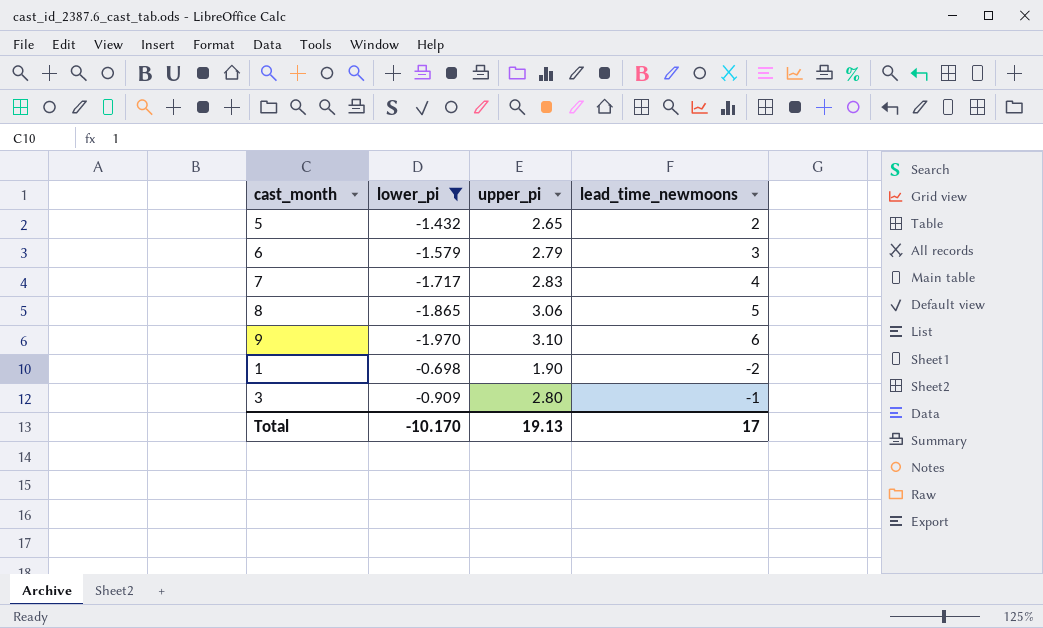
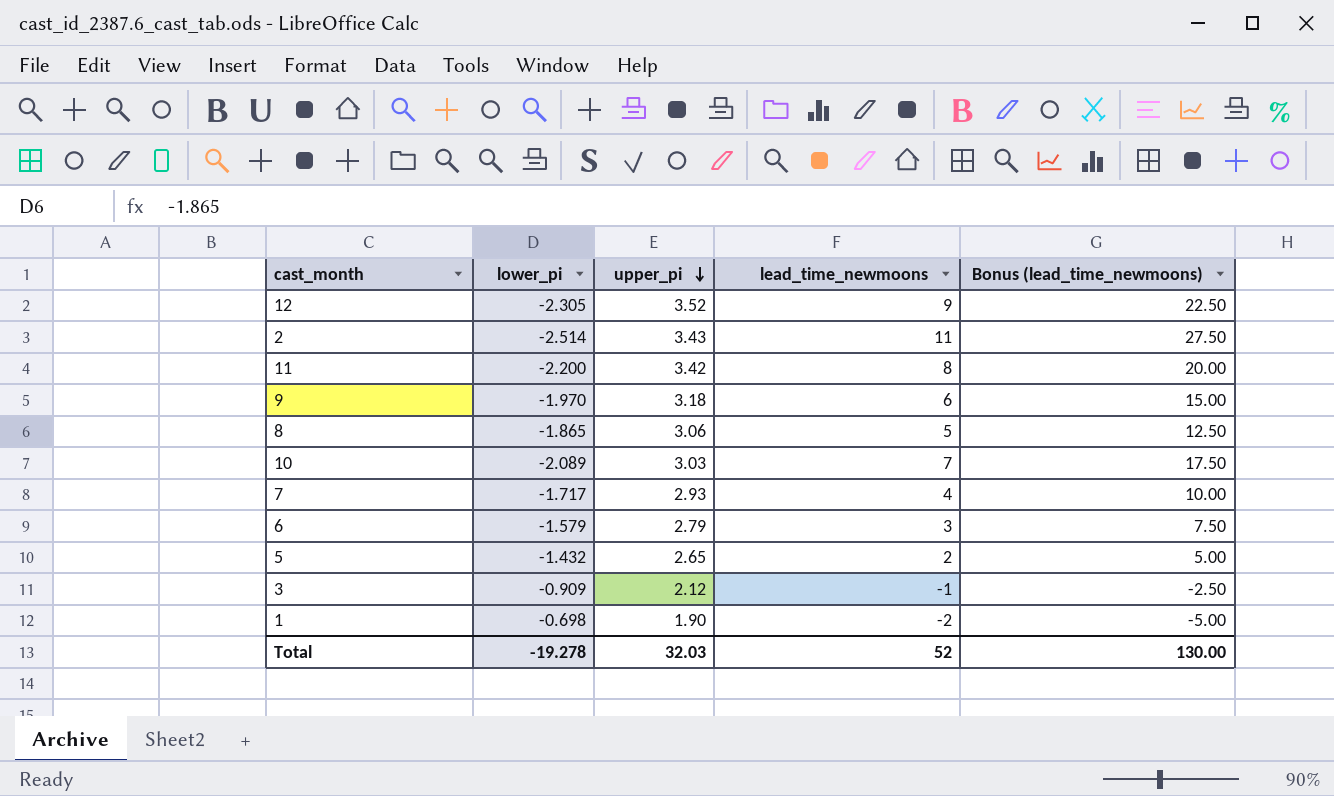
filter: lower_pi >= -1.970 -> none
row order: none -> upper_pi descending
column Bonus (lead_time_newmoons) | formula: none -> [lead_time_newmoons] * 2.5
9 | upper_pi: 3.10 -> 3.18
7 | upper_pi: 2.83 -> 2.93
3 | upper_pi: 2.80 -> 2.12
Total | lower_pi: -10.170 -> -19.278
Total | upper_pi: 19.13 -> 32.03
Total | lead_time_newmoons: 17 -> 52

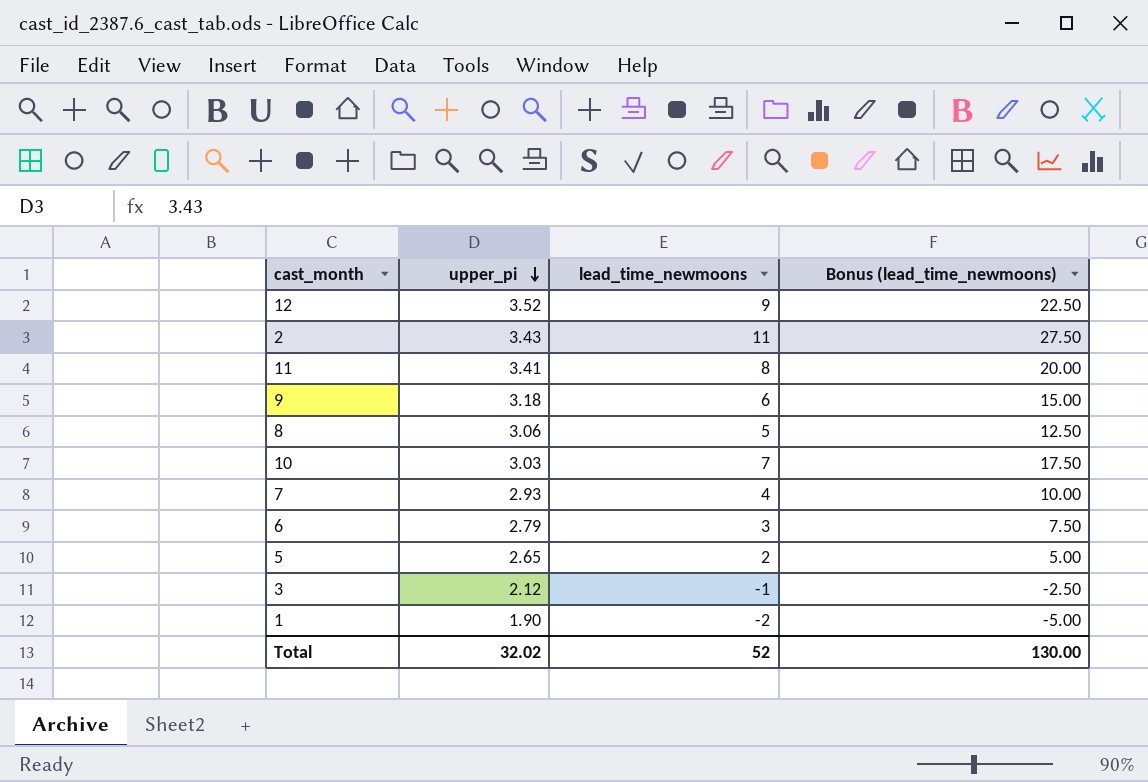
column lower_pi | position: 2 -> none
11 | upper_pi: 3.42 -> 3.41
Total | upper_pi: 32.03 -> 32.02

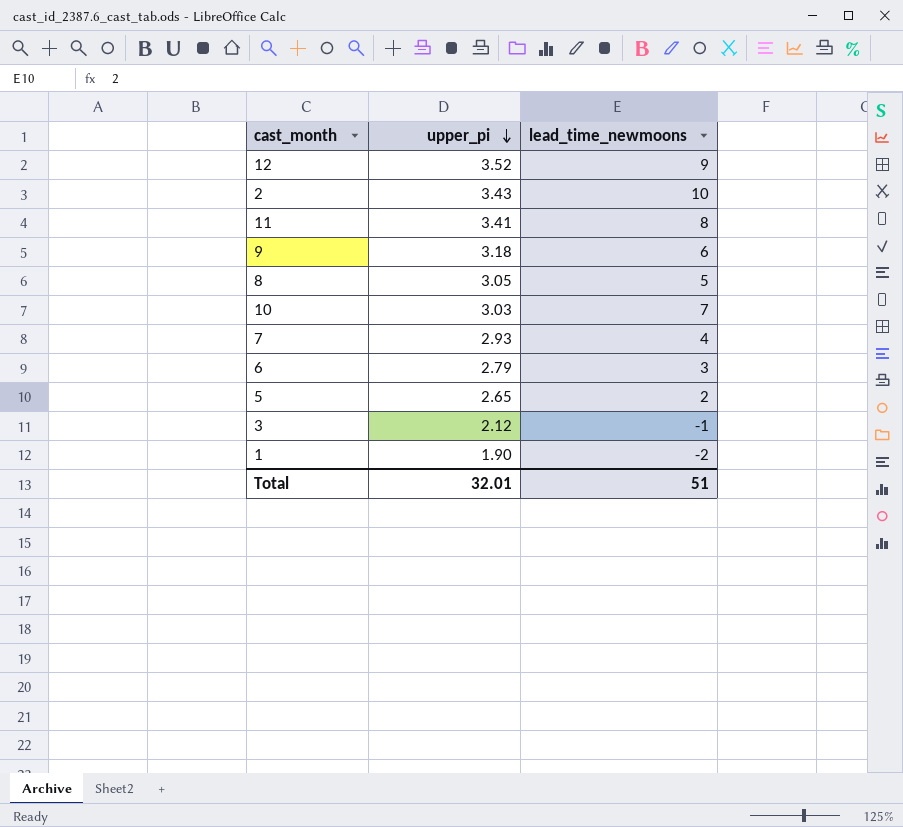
column Bonus (lead_time_newmoons) | formula: [lead_time_newmoons] * 2.5 -> none
2 | lead_time_newmoons: 11 -> 10
8 | upper_pi: 3.06 -> 3.05
Total | upper_pi: 32.02 -> 32.01
Total | lead_time_newmoons: 52 -> 51

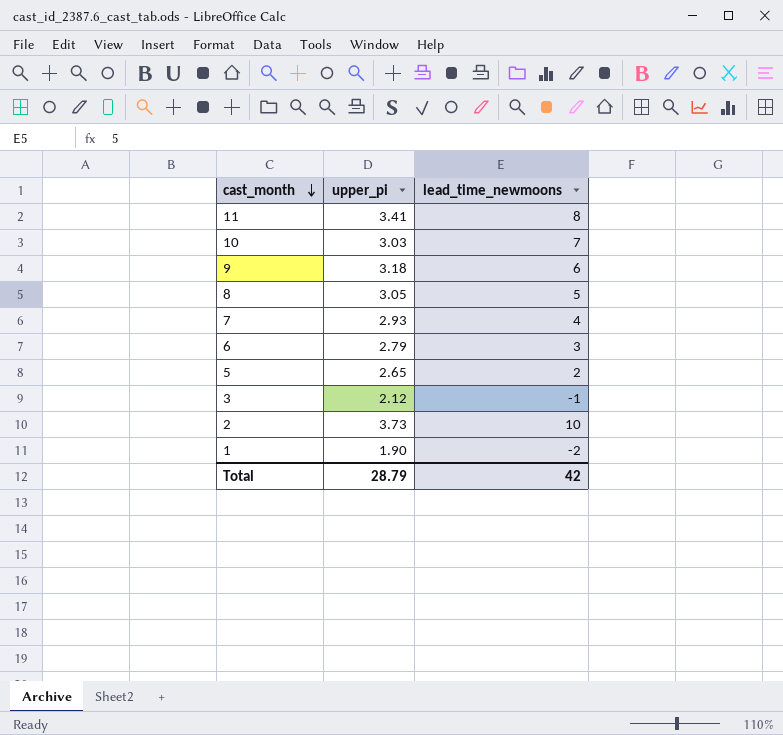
row order: upper_pi descending -> cast_month descending
row 12: 3.52 | 9 -> none
2 | upper_pi: 3.43 -> 3.73
Total | upper_pi: 32.01 -> 28.79
Total | lead_time_newmoons: 51 -> 42

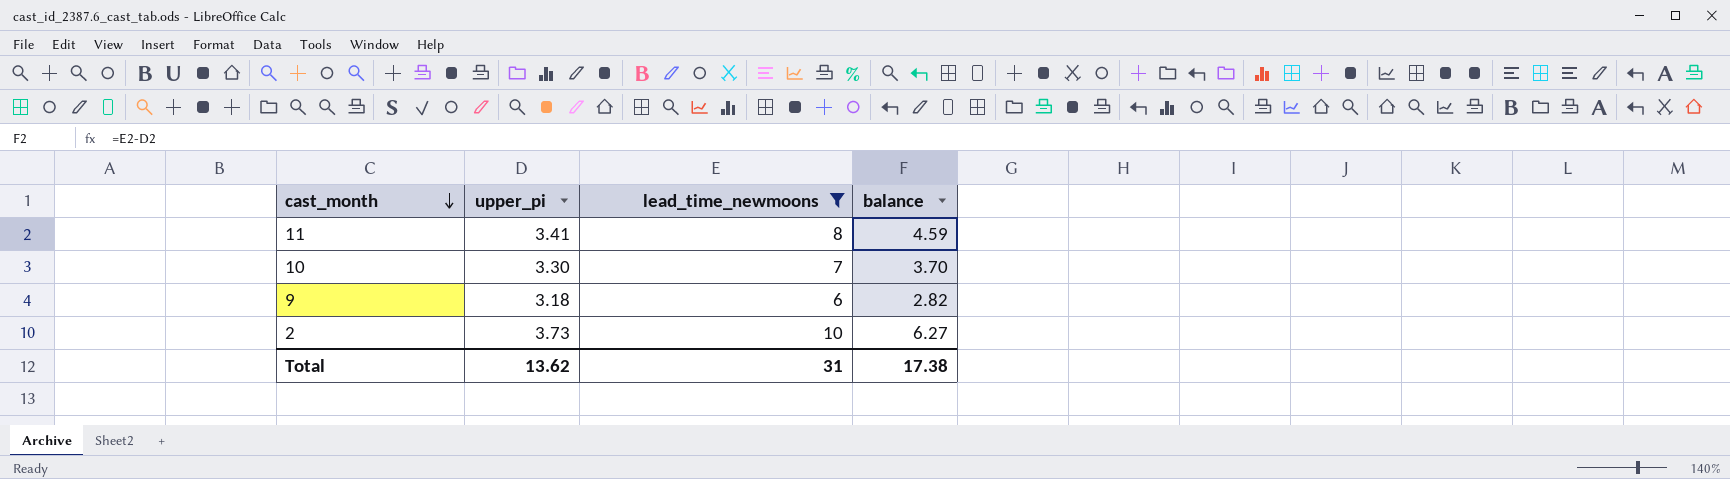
filter: none -> lead_time_newmoons >= 6
column balance | formula: none -> [lead_time_newmoons] - [upper_pi]
10 | upper_pi: 3.03 -> 3.30
Total | upper_pi: 28.79 -> 13.62
Total | lead_time_newmoons: 42 -> 31

